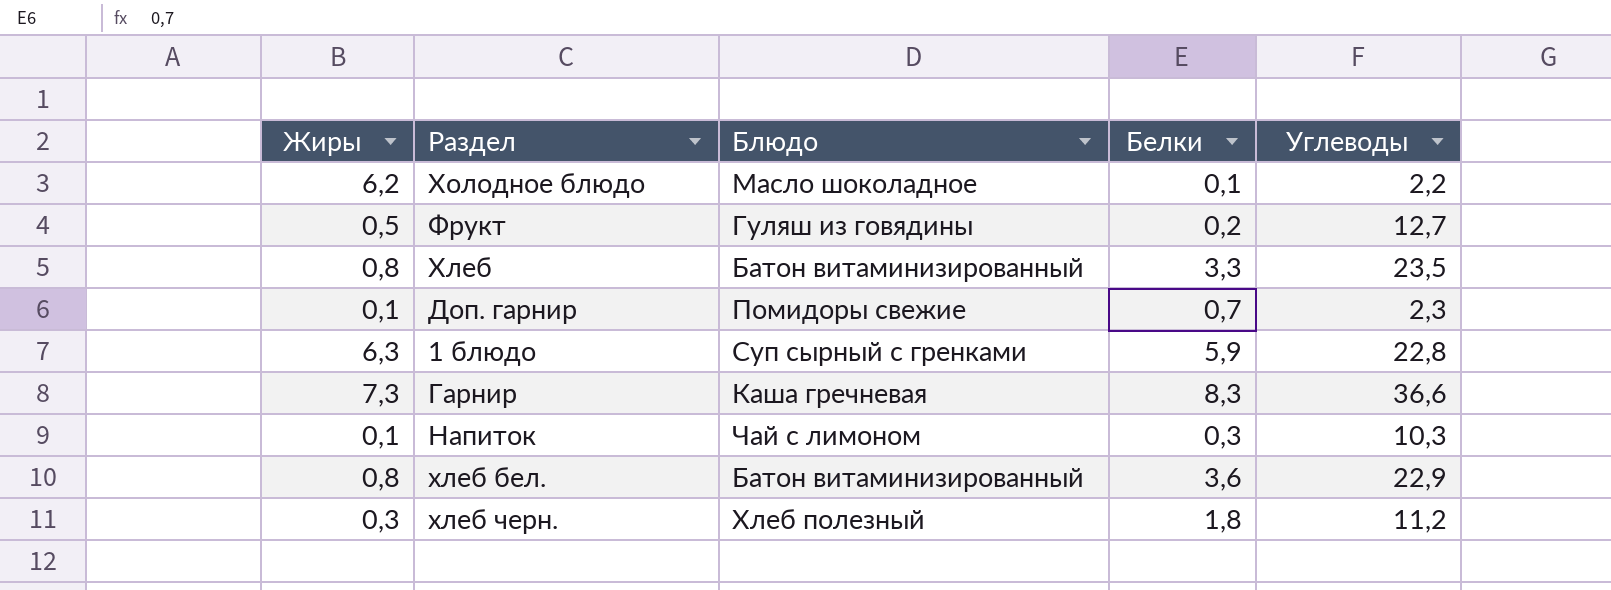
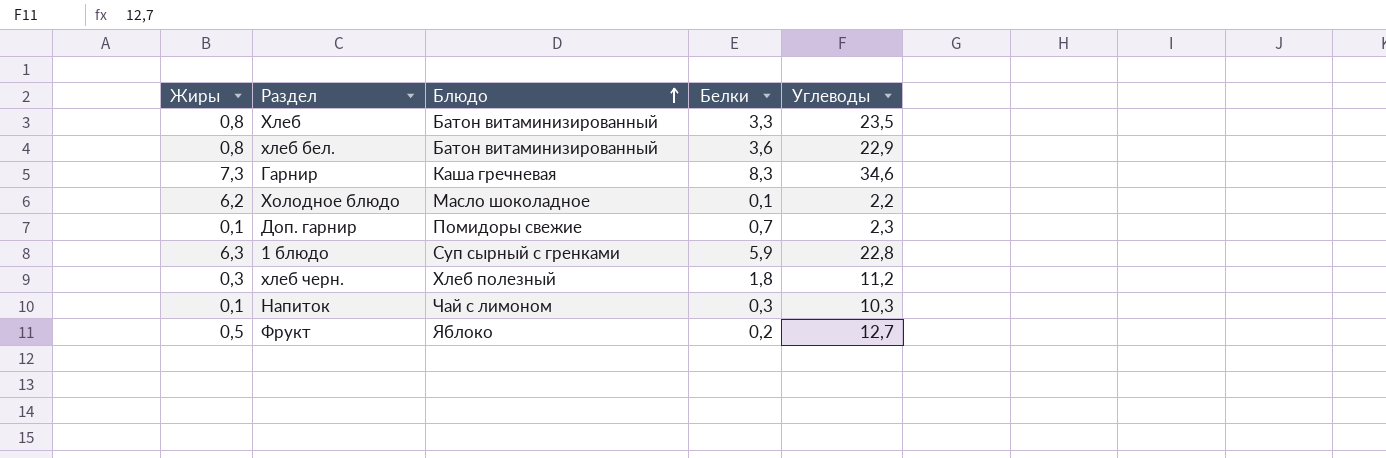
row order: none -> Блюдо ascending
Гарнир | Углеводы: 36,6 -> 34,6
Фрукт | Блюдо: Гуляш из говядины -> Яблоко

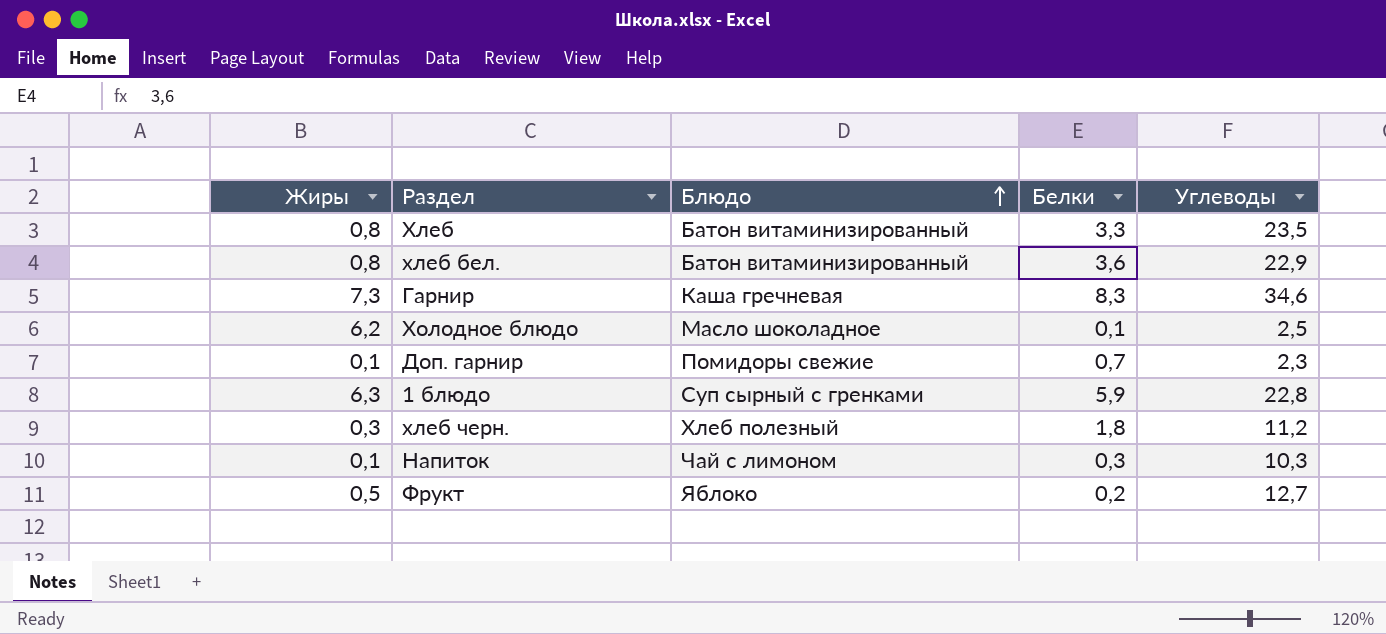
Холодное блюдо | Углеводы: 2,2 -> 2,5

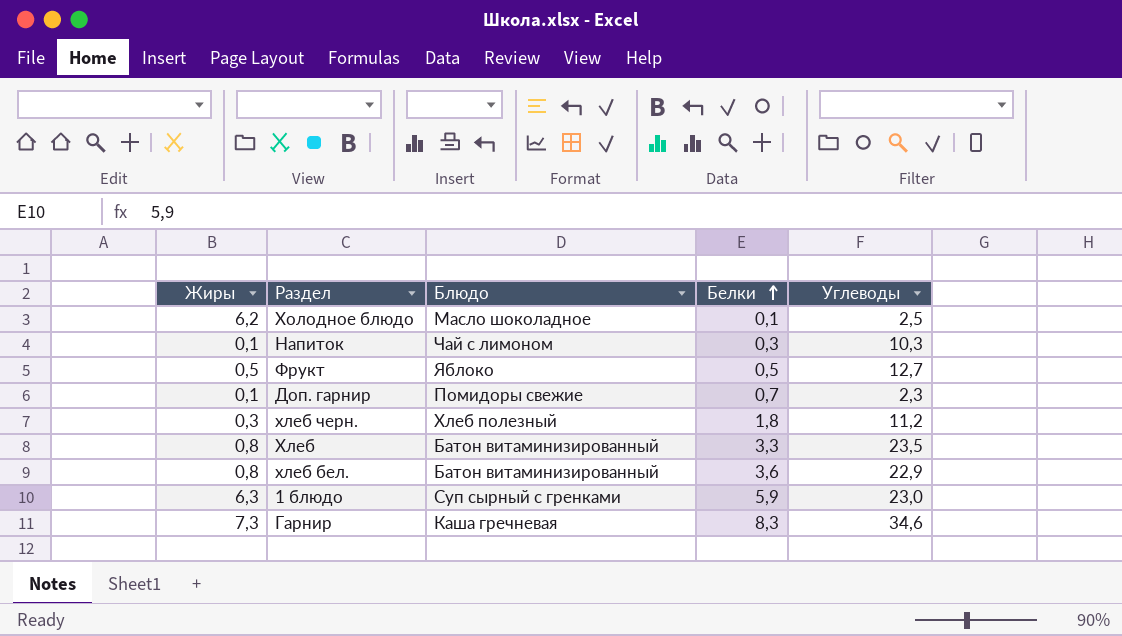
row order: Блюдо ascending -> Белки ascending
Фрукт | Белки: 0,2 -> 0,5
1 блюдо | Углеводы: 22,8 -> 23,0

